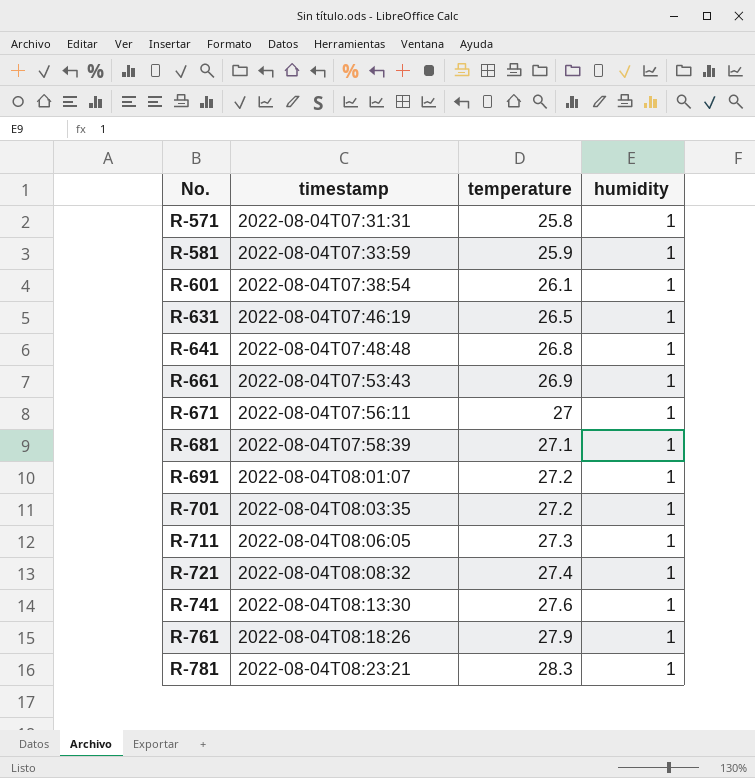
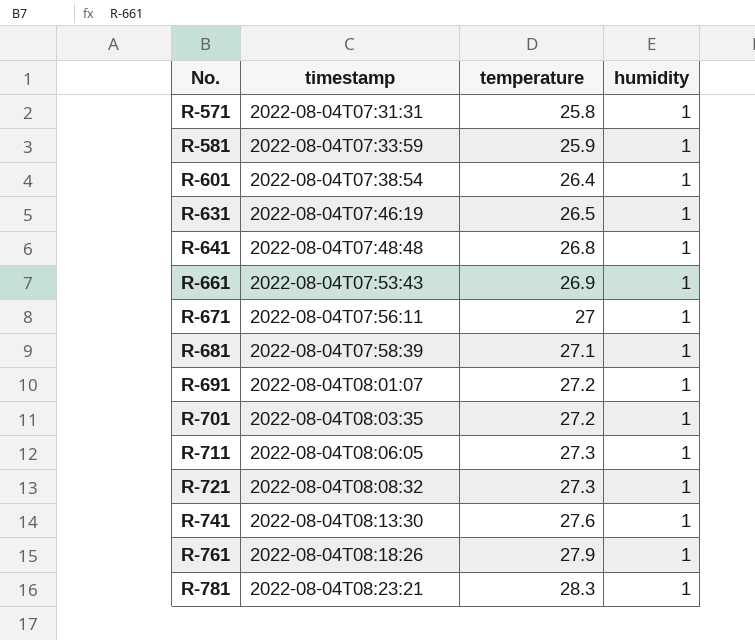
R-601 | temperature: 26.1 -> 26.4
R-721 | temperature: 27.4 -> 27.3

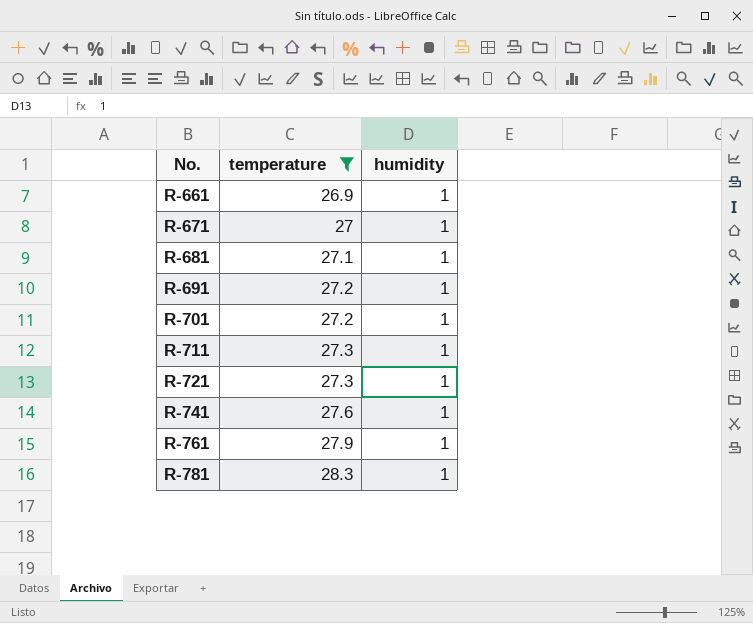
filter: none -> temperature >= 26.9
column timestamp | position: 2 -> none

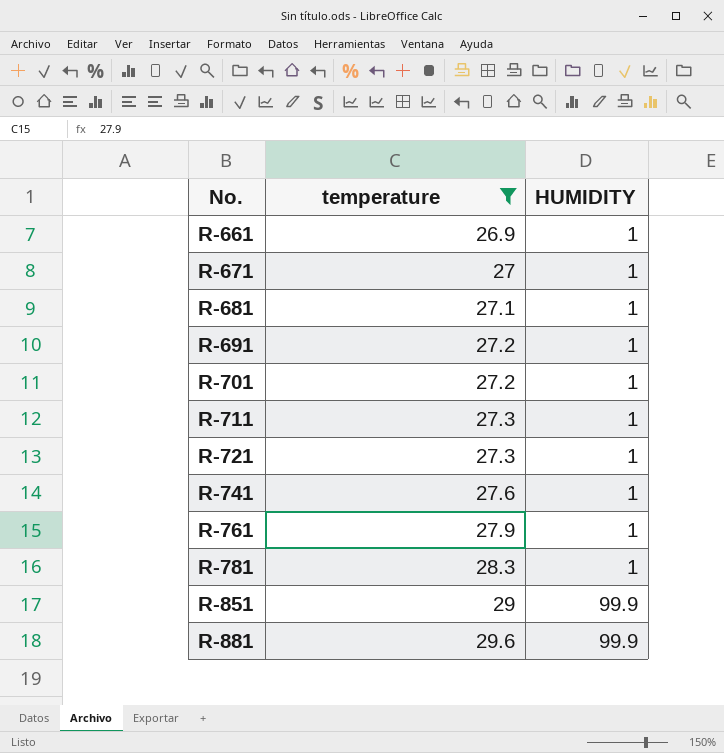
column name: humidity -> HUMIDITY
row R-851: none -> 29 | 99.9
row R-881: none -> 29.6 | 99.9

